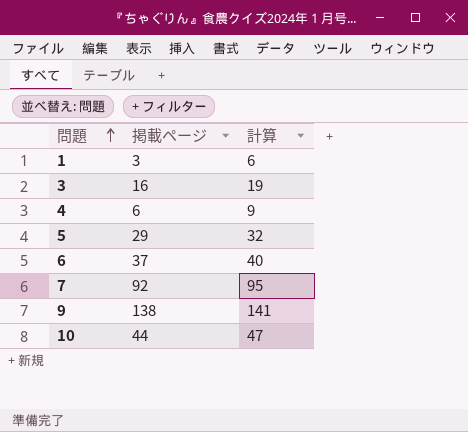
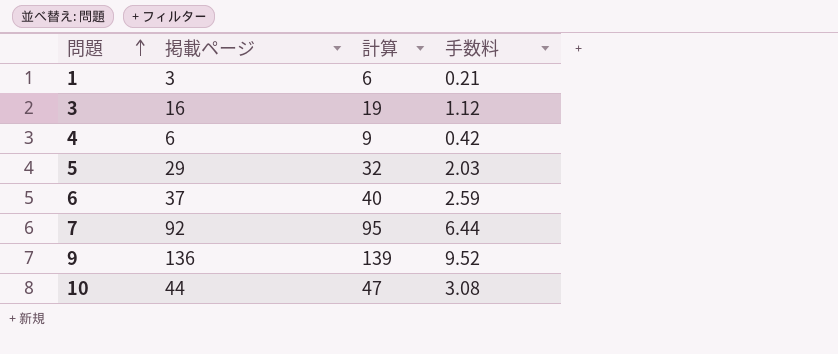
column 手数料 | formula: none -> [掲載ページ] * 0.07
9 | 掲載ページ: 138 -> 136
9 | 計算: 141 -> 139

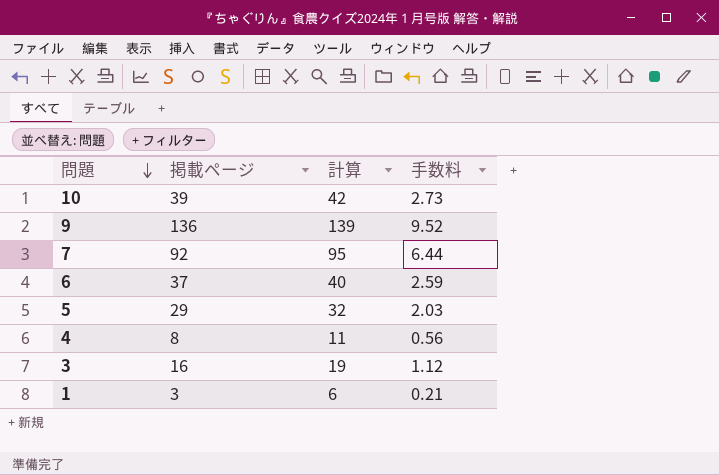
row order: 問題 ascending -> 問題 descending
10 | 掲載ページ: 44 -> 39
10 | 計算: 47 -> 42
10 | 手数料: 3.08 -> 2.73
4 | 掲載ページ: 6 -> 8
4 | 計算: 9 -> 11
4 | 手数料: 0.42 -> 0.56

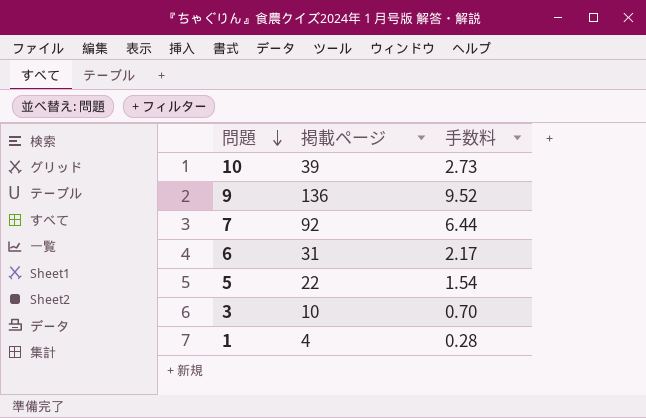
column 計算 | formula: [掲載ページ] + 3 -> none
row 4: 8 | 11 | 0.56 -> none
6 | 掲載ページ: 37 -> 31
6 | 手数料: 2.59 -> 2.17
5 | 掲載ページ: 29 -> 22
5 | 手数料: 2.03 -> 1.54
3 | 掲載ページ: 16 -> 10
3 | 手数料: 1.12 -> 0.70
1 | 掲載ページ: 3 -> 4
1 | 手数料: 0.21 -> 0.28

